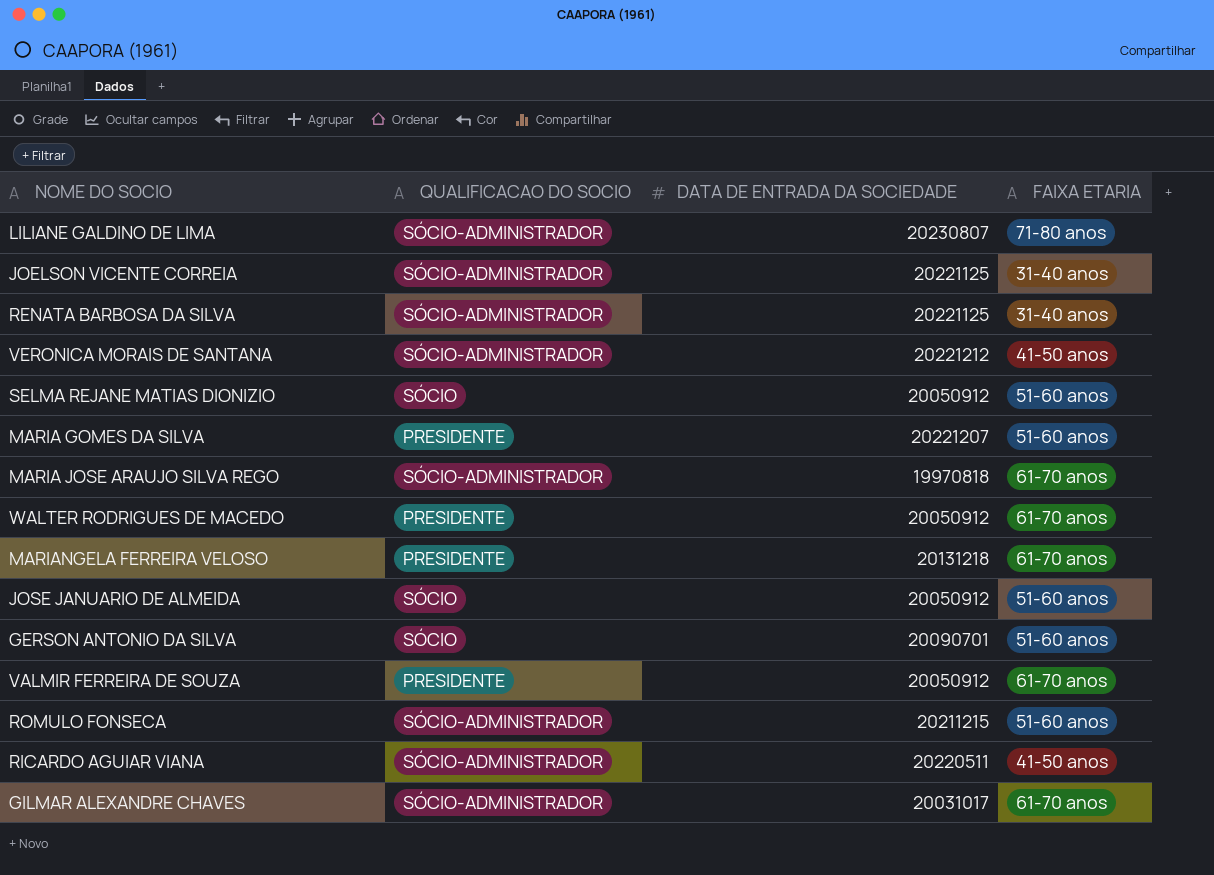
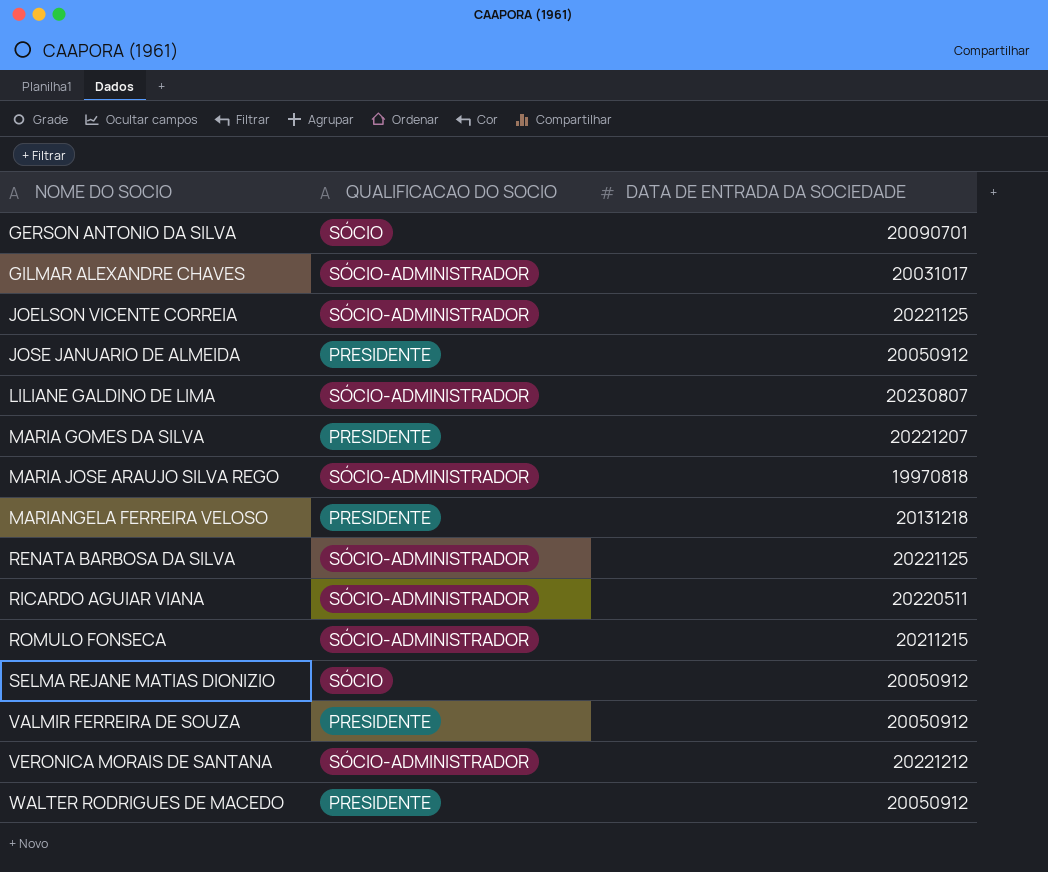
row order: none -> NOME DO SOCIO ascending
column FAIXA ETARIA | position: 4 -> none
JOSE JANUARIO DE ALMEIDA | QUALIFICACAO DO SOCIO: SÓCIO -> PRESIDENTE

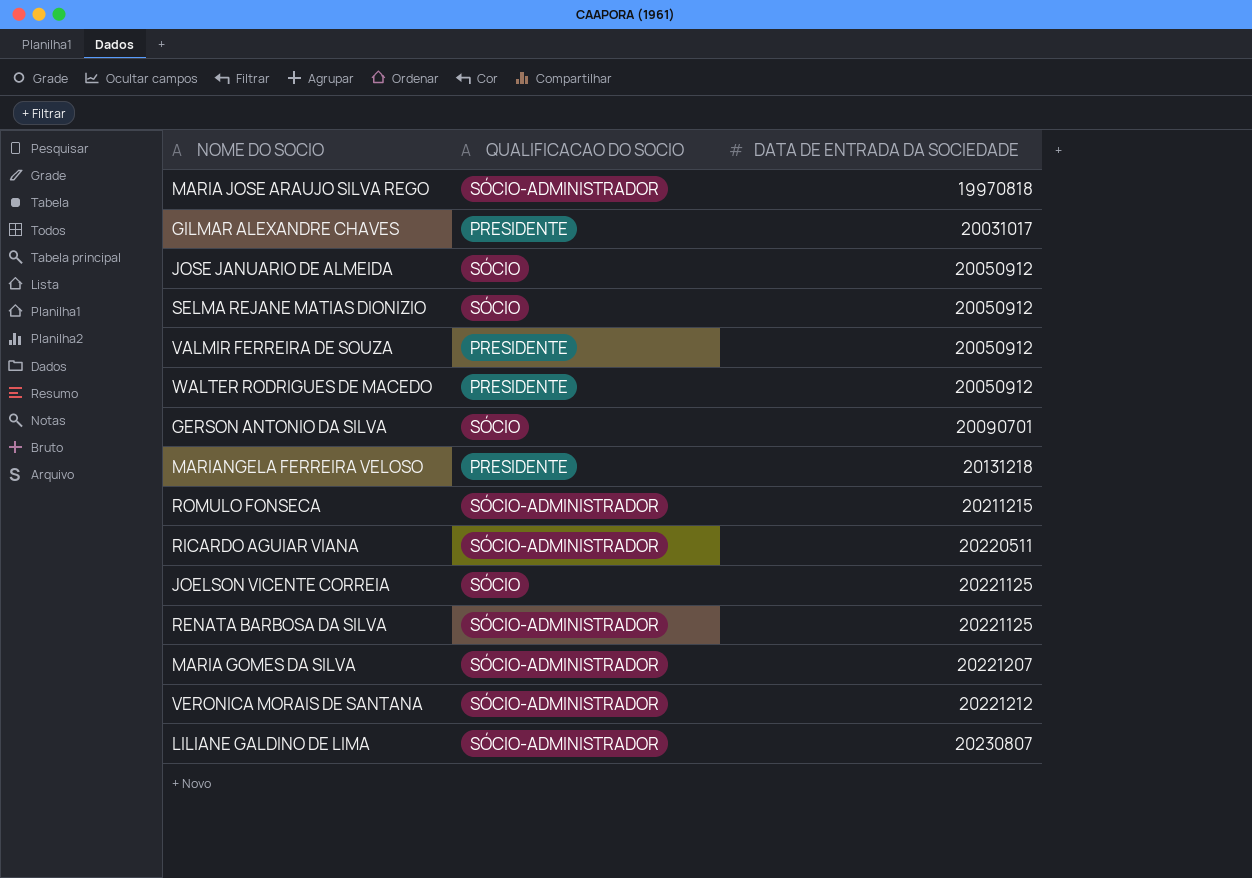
row order: NOME DO SOCIO ascending -> DATA DE ENTRADA DA SOCIEDADE ascending
GILMAR ALEXANDRE CHAVES | QUALIFICACAO DO SOCIO: SÓCIO-ADMINISTRADOR -> PRESIDENTE
JOSE JANUARIO DE ALMEIDA | QUALIFICACAO DO SOCIO: PRESIDENTE -> SÓCIO
JOELSON VICENTE CORREIA | QUALIFICACAO DO SOCIO: SÓCIO-ADMINISTRADOR -> SÓCIO
MARIA GOMES DA SILVA | QUALIFICACAO DO SOCIO: PRESIDENTE -> SÓCIO-ADMINISTRADOR

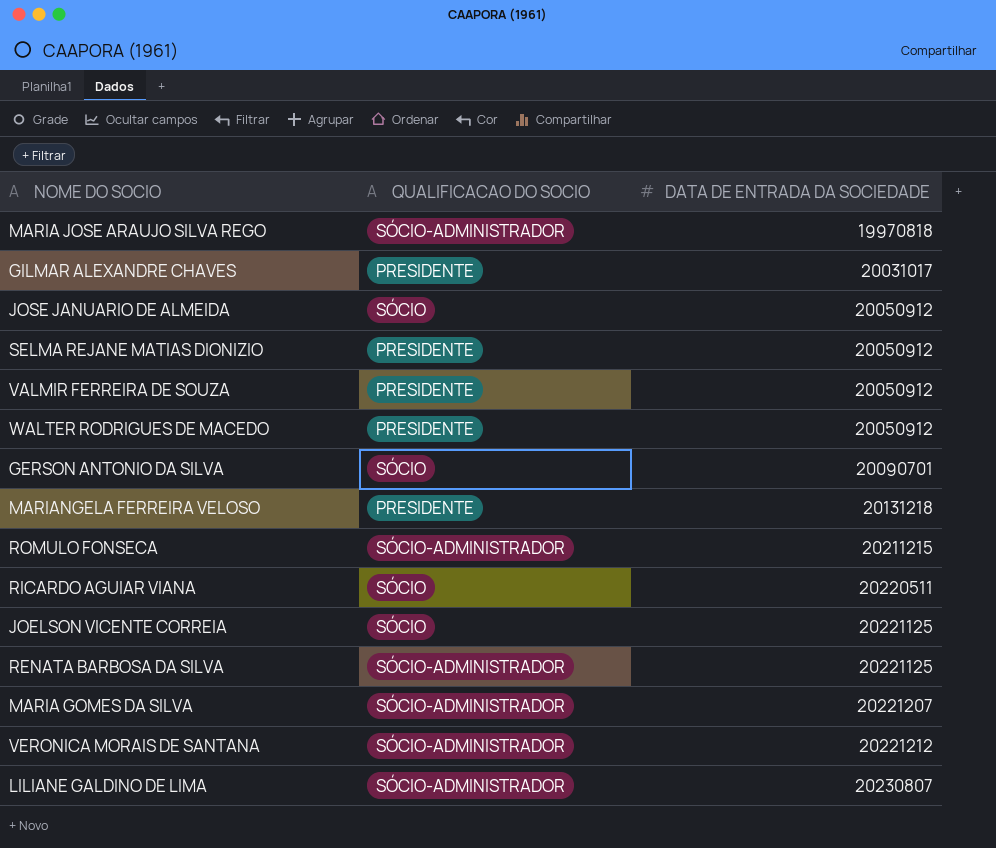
SELMA REJANE MATIAS DIONIZIO | QUALIFICACAO DO SOCIO: SÓCIO -> PRESIDENTE
RICARDO AGUIAR VIANA | QUALIFICACAO DO SOCIO: SÓCIO-ADMINISTRADOR -> SÓCIO

